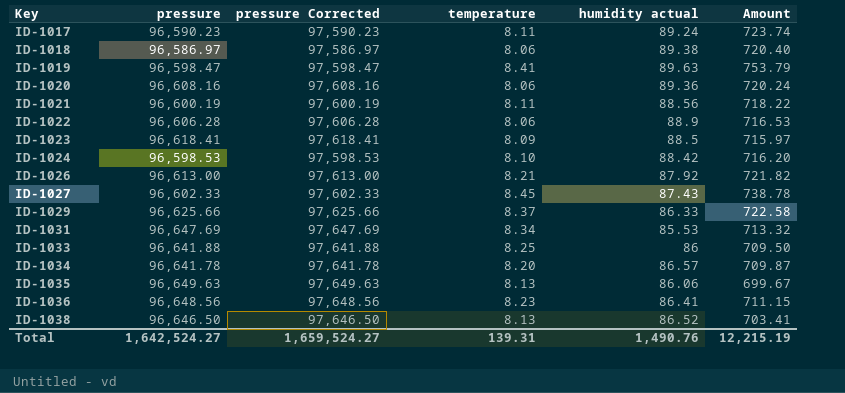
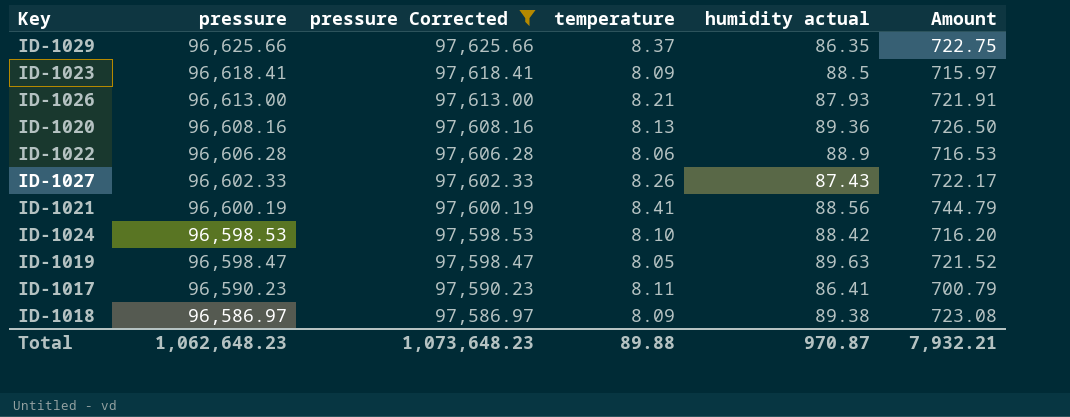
filter: none -> pressure Corrected <= 97,625.66
row order: Key ascending -> pressure descending
ID-1029 | humidity actual: 86.33 -> 86.35
ID-1029 | Amount: 722.58 -> 722.75
ID-1026 | humidity actual: 87.92 -> 87.93
ID-1026 | Amount: 721.82 -> 721.91
ID-1020 | temperature: 8.06 -> 8.13
ID-1020 | Amount: 720.24 -> 726.50
ID-1027 | temperature: 8.45 -> 8.26
ID-1027 | Amount: 738.78 -> 722.17
ID-1021 | temperature: 8.11 -> 8.41
ID-1021 | Amount: 718.22 -> 744.79
ID-1019 | temperature: 8.41 -> 8.05
ID-1019 | Amount: 753.79 -> 721.52
ID-1017 | humidity actual: 89.24 -> 86.41
ID-1017 | Amount: 723.74 -> 700.79
ID-1018 | temperature: 8.06 -> 8.09
ID-1018 | Amount: 720.40 -> 723.08
Total | pressure: 1,642,524.27 -> 1,062,648.23
Total | pressure Corrected: 1,659,524.27 -> 1,073,648.23
Total | temperature: 139.31 -> 89.88
Total | humidity actual: 1,490.76 -> 970.87
Total | Amount: 12,215.19 -> 7,932.21

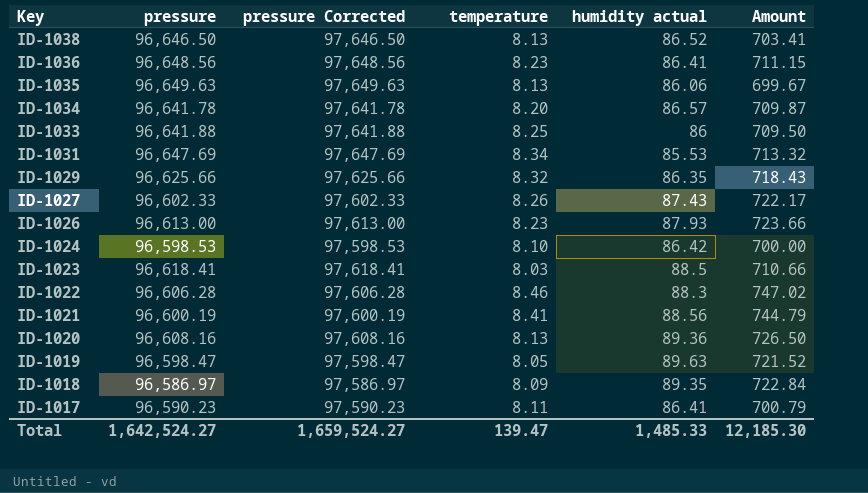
filter: pressure Corrected <= 97,625.66 -> none
row order: pressure descending -> Key descending
ID-1029 | temperature: 8.37 -> 8.32
ID-1029 | Amount: 722.75 -> 718.43
ID-1026 | temperature: 8.21 -> 8.23
ID-1026 | Amount: 721.91 -> 723.66
ID-1024 | humidity actual: 88.42 -> 86.42
ID-1024 | Amount: 716.20 -> 700.00
ID-1023 | temperature: 8.09 -> 8.03
ID-1023 | Amount: 715.97 -> 710.66
ID-1022 | temperature: 8.06 -> 8.46
ID-1022 | humidity actual: 88.9 -> 88.3
ID-1022 | Amount: 716.53 -> 747.02
ID-1018 | humidity actual: 89.38 -> 89.35
ID-1018 | Amount: 723.08 -> 722.84
Total | pressure: 1,062,648.23 -> 1,642,524.27
Total | pressure Corrected: 1,073,648.23 -> 1,659,524.27
Total | temperature: 89.88 -> 139.47
Total | humidity actual: 970.87 -> 1,485.33
Total | Amount: 7,932.21 -> 12,185.30

